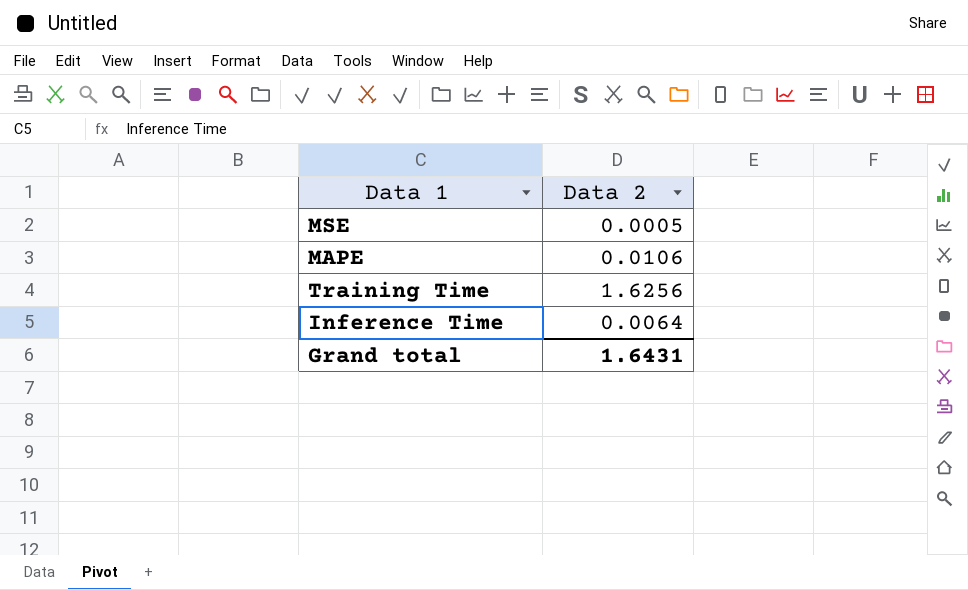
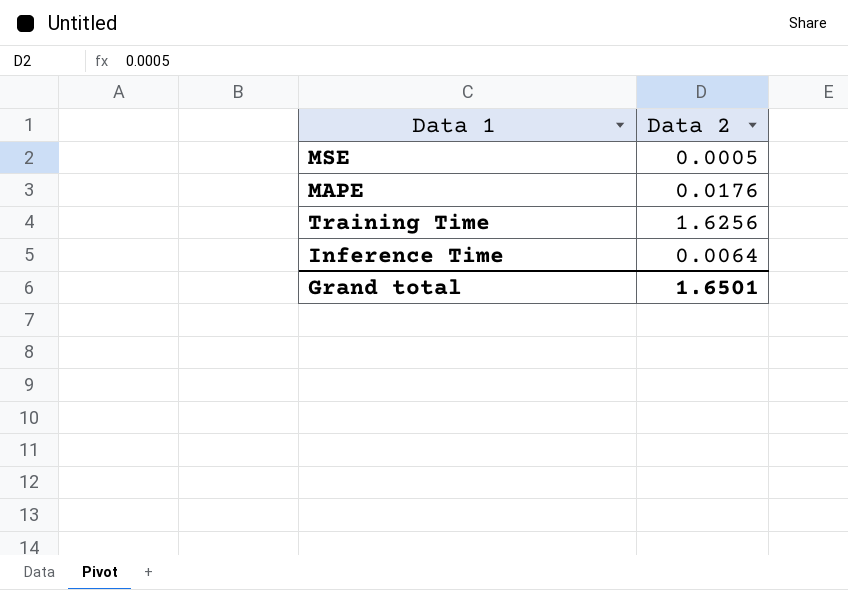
MAPE | Data 2: 0.0106 -> 0.0176
Grand total | Data 2: 1.6431 -> 1.6501

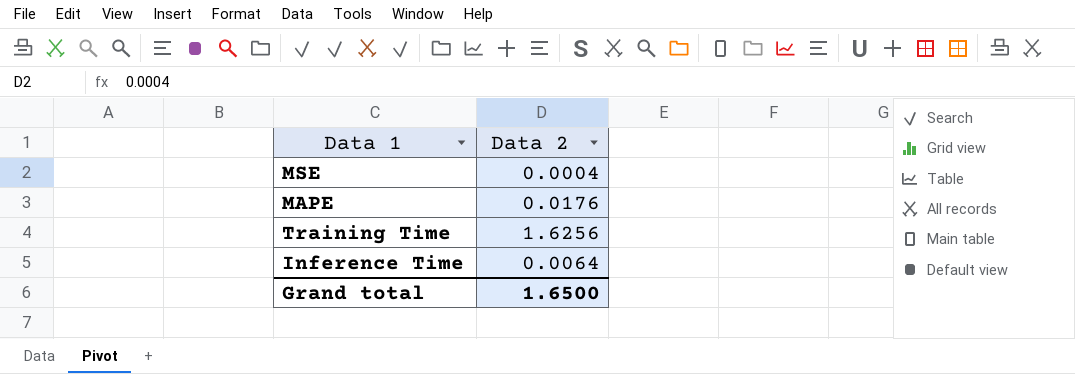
MSE | Data 2: 0.0005 -> 0.0004
Grand total | Data 2: 1.6501 -> 1.6500

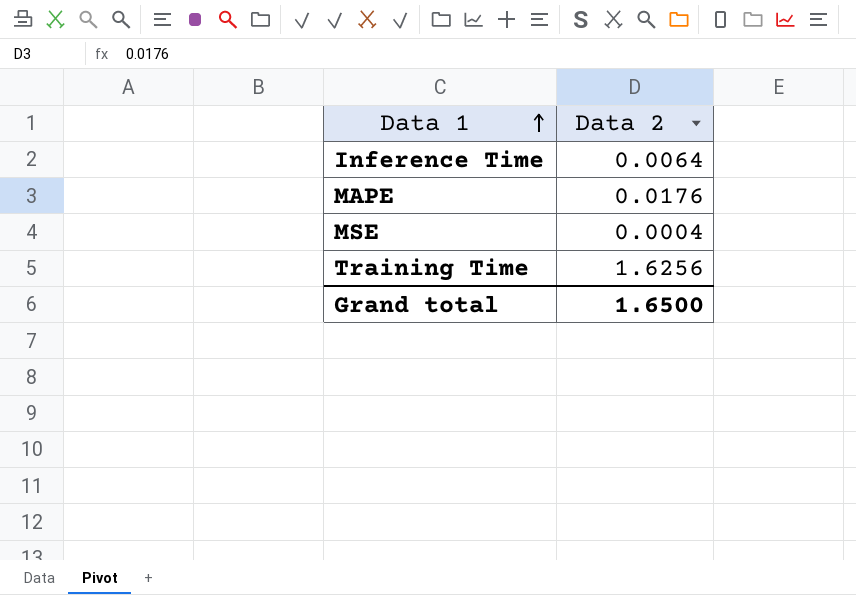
row order: none -> Data 1 ascending

